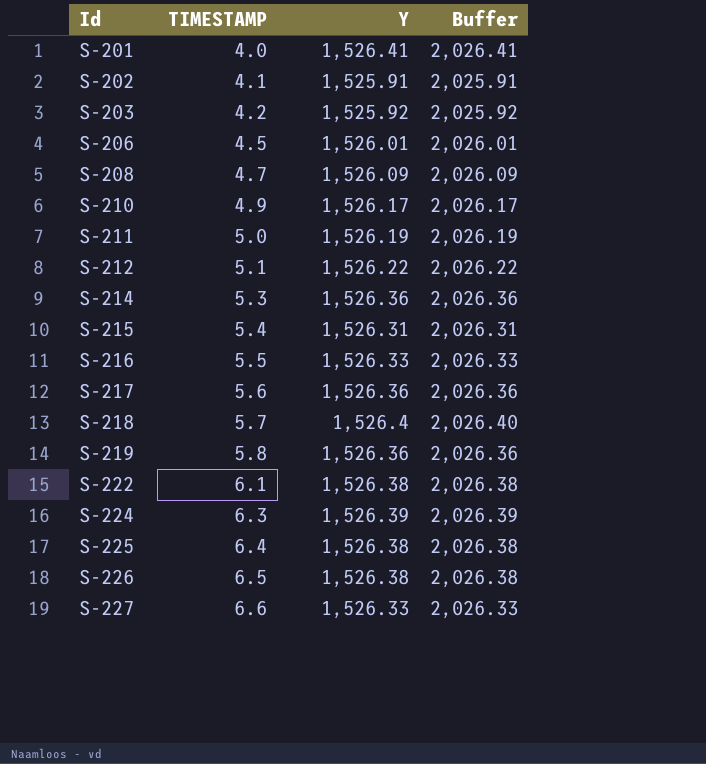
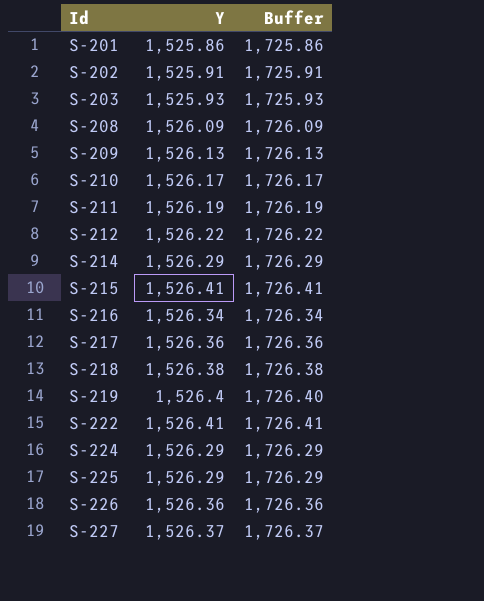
column TIMESTAMP | position: 2 -> none
column Buffer | formula: [Y] + 500 -> [Y] + 200
row S-206: 4.5 | 1,526.01 | 2,026.01 -> none
S-201 | Y: 1,526.41 -> 1,525.86
S-203 | Y: 1,525.92 -> 1,525.93
row S-209: none -> 1,526.13 | 1,726.13
S-214 | Y: 1,526.36 -> 1,526.29
S-215 | Y: 1,526.31 -> 1,526.41
S-216 | Y: 1,526.33 -> 1,526.34
S-218 | Y: 1,526.4 -> 1,526.38
S-219 | Y: 1,526.36 -> 1,526.4
S-222 | Y: 1,526.38 -> 1,526.41
S-224 | Y: 1,526.39 -> 1,526.29
S-225 | Y: 1,526.38 -> 1,526.29
S-226 | Y: 1,526.38 -> 1,526.36
S-227 | Y: 1,526.33 -> 1,526.37

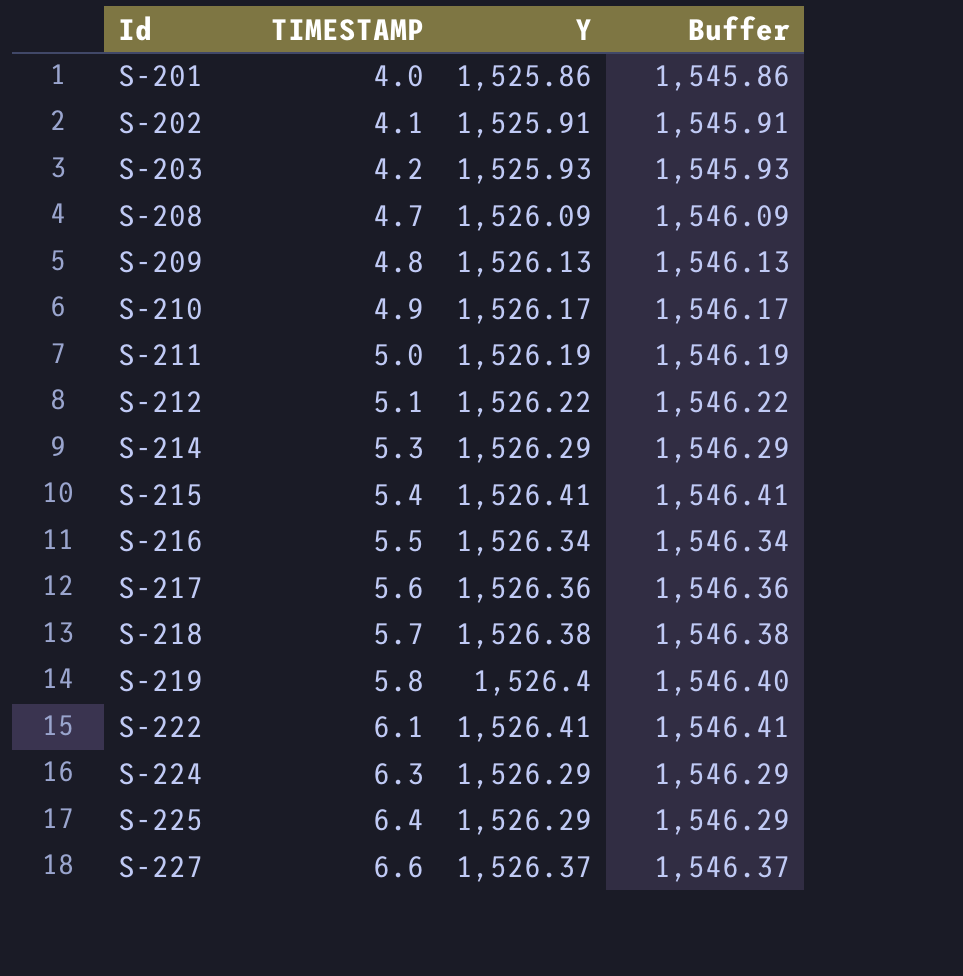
column TIMESTAMP | position: none -> 2
column Buffer | formula: [Y] + 200 -> [Y] + 20
row S-226: 1,526.36 | 1,726.36 -> none

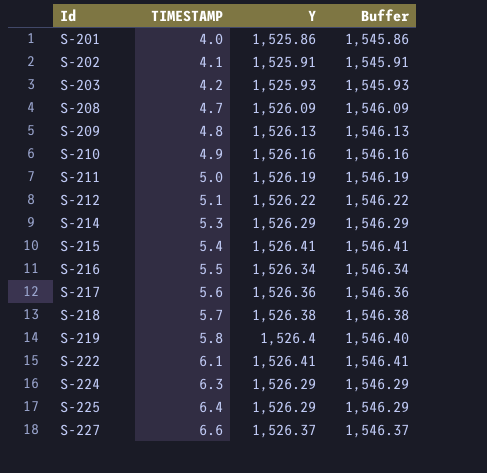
S-210 | Y: 1,526.17 -> 1,526.16
S-210 | Buffer: 1,546.17 -> 1,546.16

